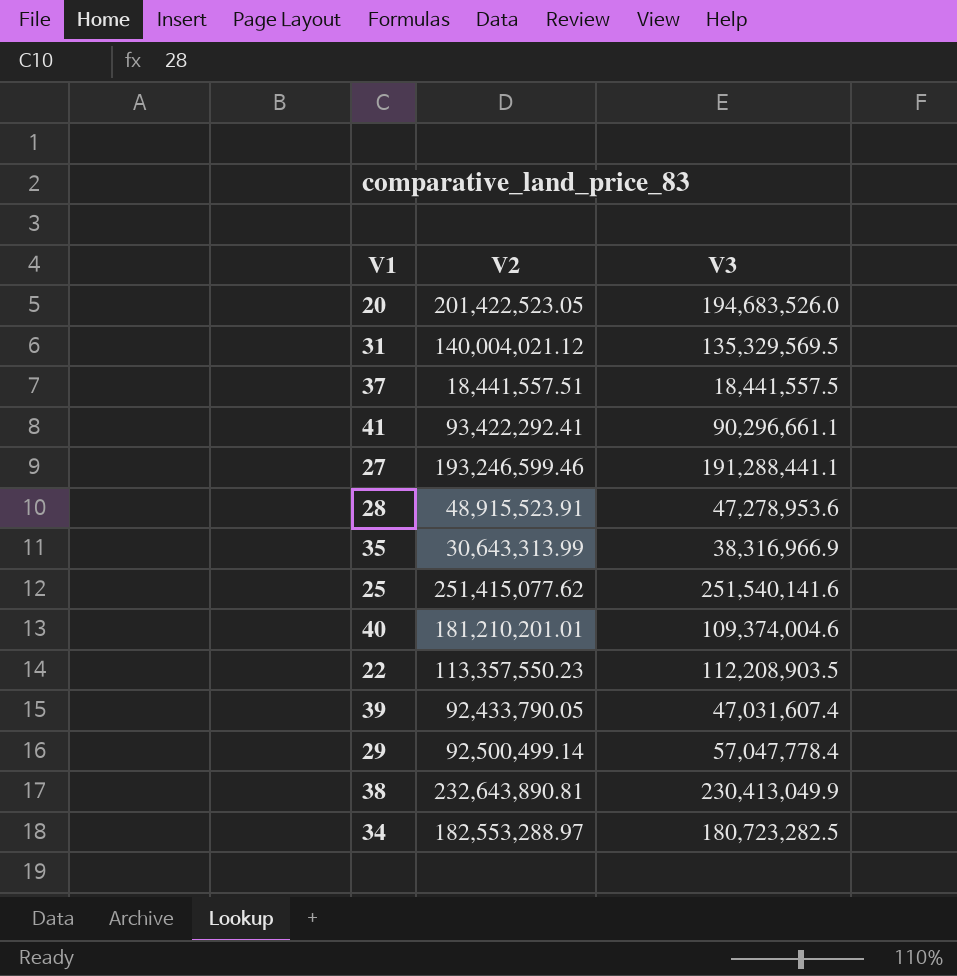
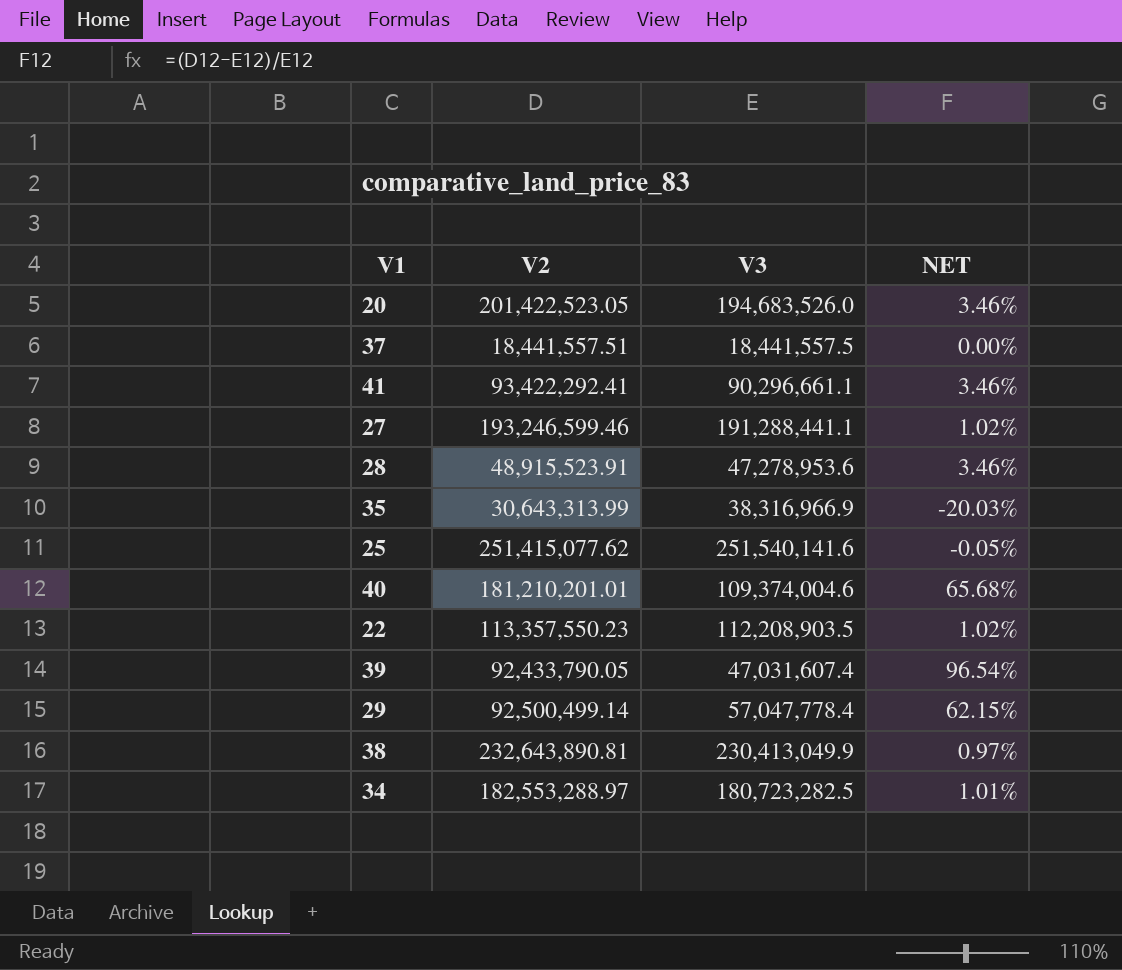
column NET | formula: none -> ([V2] - [V3]) / [V3]
row 31: 140,004,021.12 | 135,329,569.5 -> none

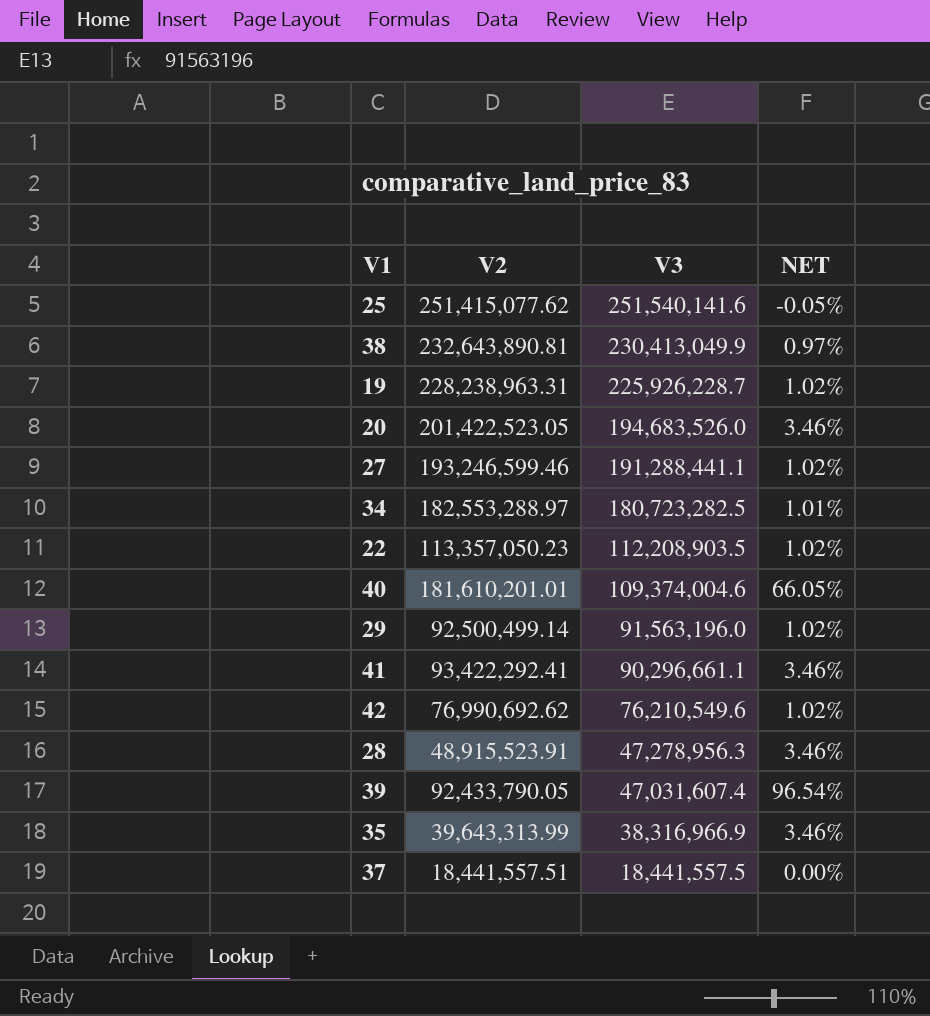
row order: none -> V3 descending
row 19: none -> 228,238,963.31 | 225,926,228.7 | 1.02%
22 | V2: 113,357,550.23 -> 113,357,050.23
40 | V2: 181,210,201.01 -> 181,610,201.01
40 | NET: 65.68% -> 66.05%
29 | V3: 57,047,778.4 -> 91,563,196.0
29 | NET: 62.15% -> 1.02%
row 42: none -> 76,990,692.62 | 76,210,549.6 | 1.02%
28 | V3: 47,278,953.6 -> 47,278,956.3
35 | V2: 30,643,313.99 -> 39,643,313.99
35 | NET: -20.03% -> 3.46%

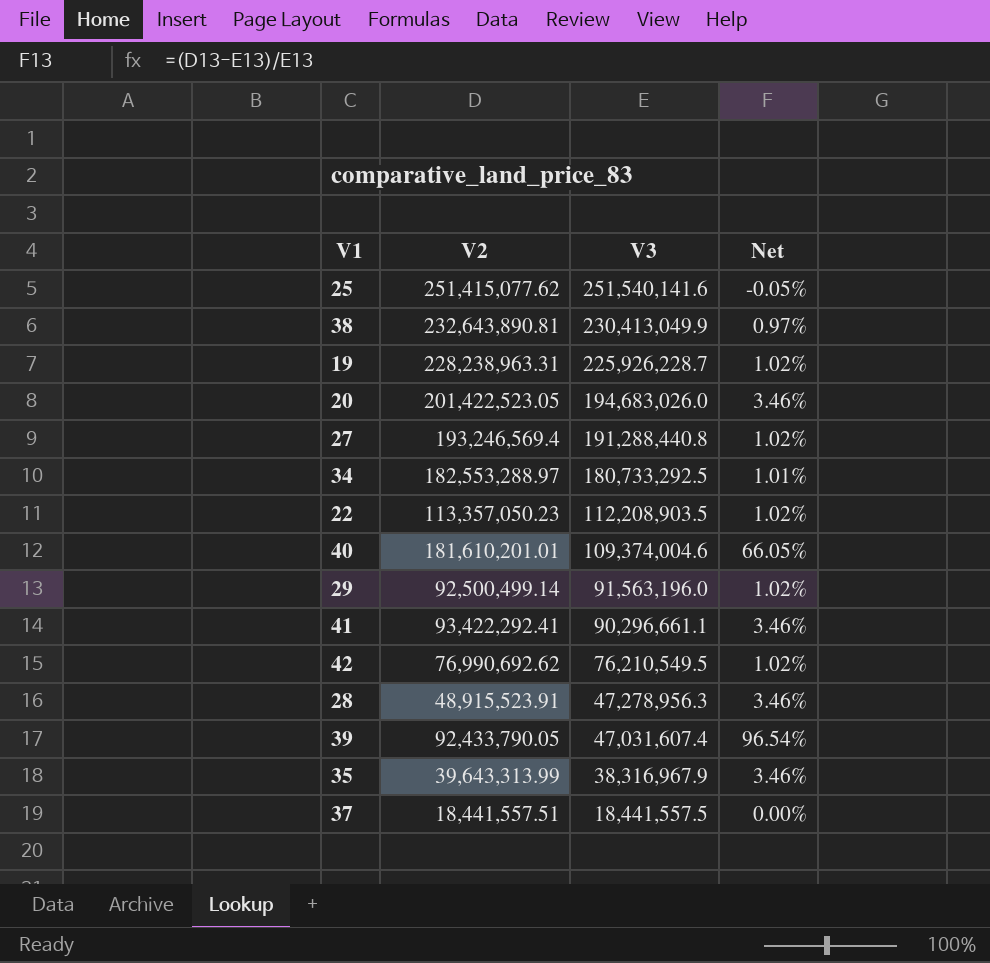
column name: NET -> Net
20 | V3: 194,683,526.0 -> 194,683,026.0
27 | V2: 193,246,599.46 -> 193,246,569.4
27 | V3: 191,288,441.1 -> 191,288,440.8
34 | V3: 180,723,282.5 -> 180,733,292.5
42 | V3: 76,210,549.6 -> 76,210,549.5
35 | V3: 38,316,966.9 -> 38,316,967.9

